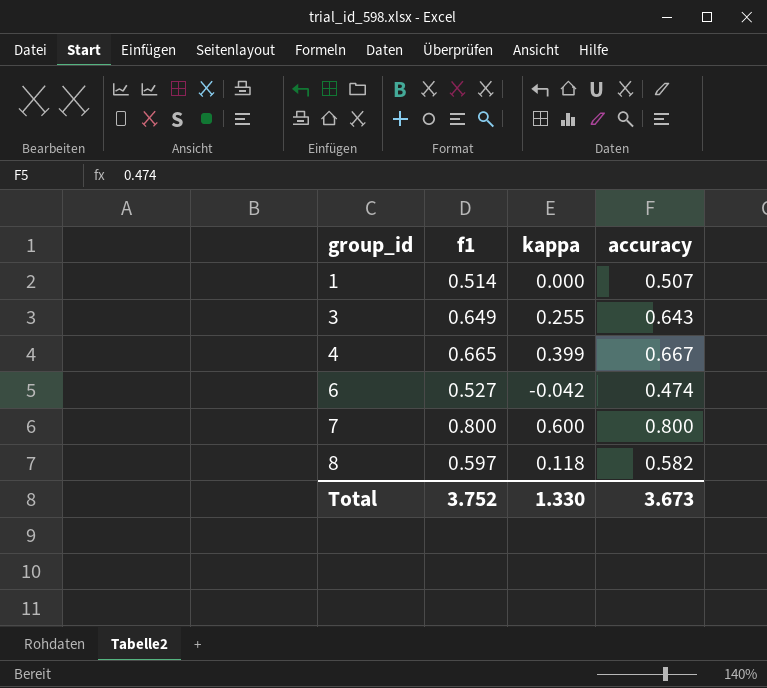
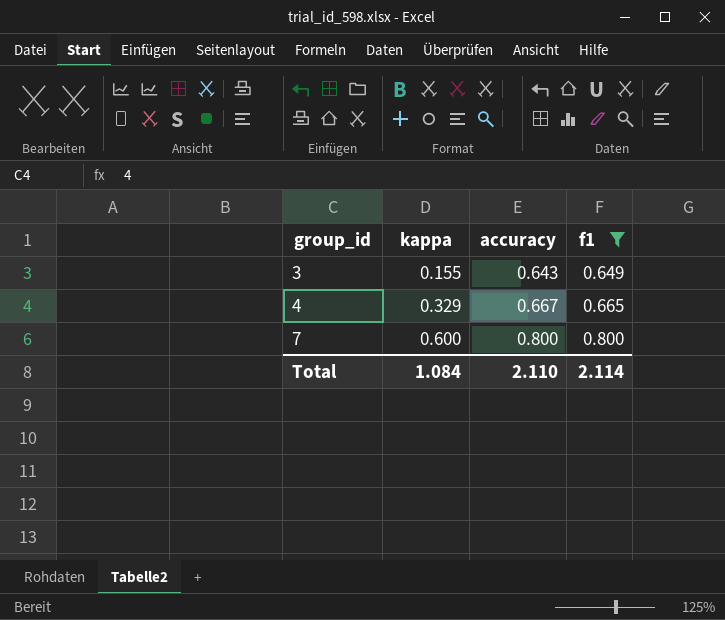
filter: none -> f1 >= 0.649
column f1 | position: 2 -> 4
3 | kappa: 0.255 -> 0.155
4 | kappa: 0.399 -> 0.329
Total | kappa: 1.330 -> 1.084
Total | accuracy: 3.673 -> 2.110
Total | f1: 3.752 -> 2.114

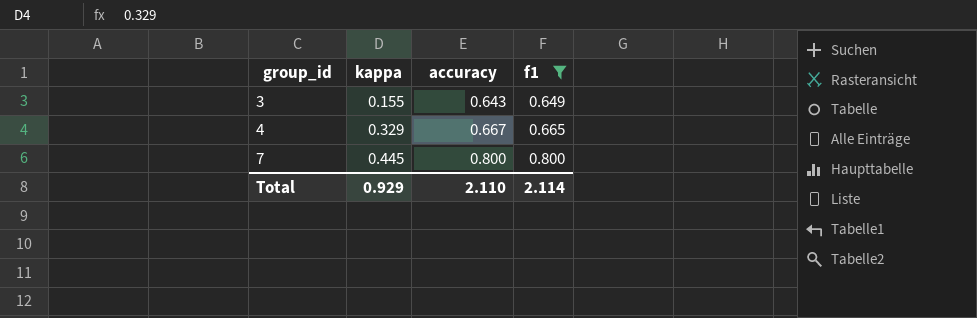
7 | kappa: 0.600 -> 0.445
Total | kappa: 1.084 -> 0.929

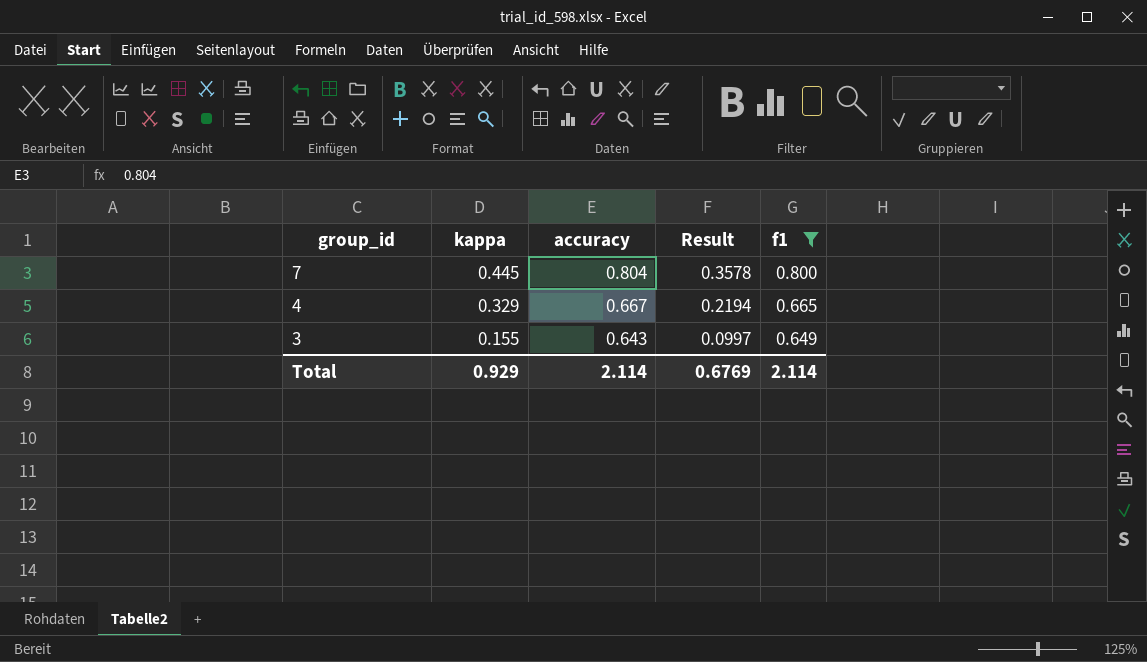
row order: group_id ascending -> group_id descending
column Result | formula: none -> [kappa] * [accuracy]
7 | accuracy: 0.800 -> 0.804
Total | accuracy: 2.110 -> 2.114

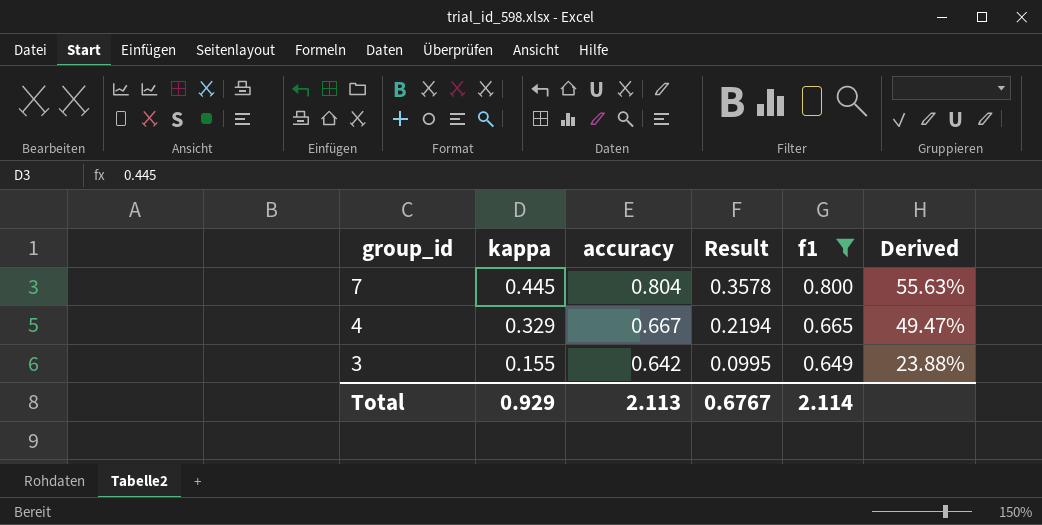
column Derived | formula: none -> [kappa] / [f1]
3 | accuracy: 0.643 -> 0.642
3 | Result: 0.0997 -> 0.0995
Total | accuracy: 2.114 -> 2.113
Total | Result: 0.6769 -> 0.6767

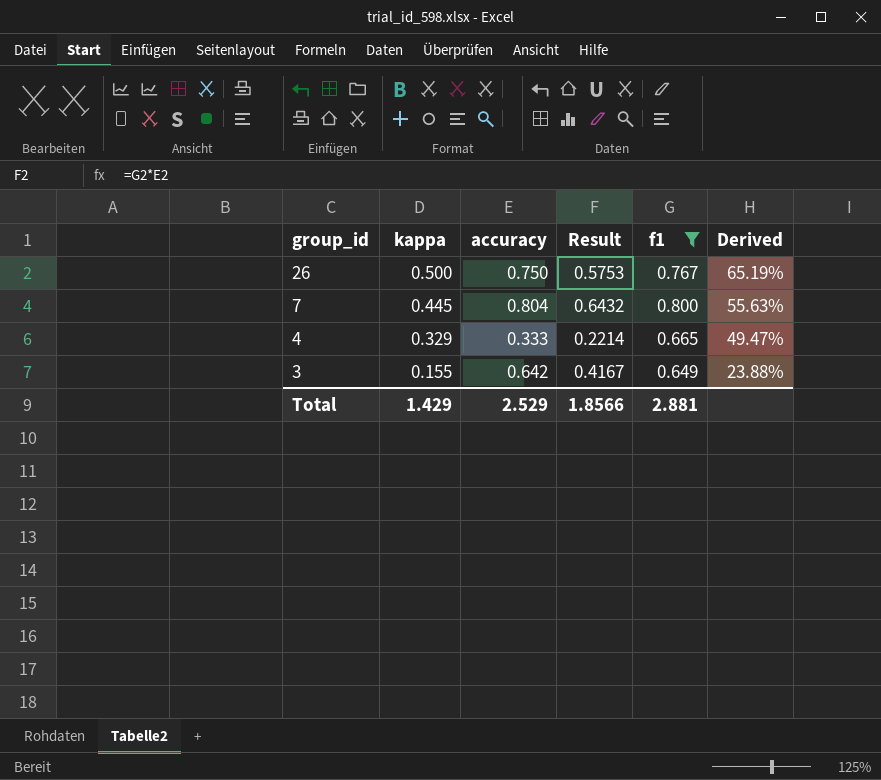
column Result | formula: [kappa] * [accuracy] -> [accuracy] * [f1]
row 26: none -> 0.500 | 0.750 | 0.5753 | 0.767 | 65.19%
4 | accuracy: 0.667 -> 0.333
Total | kappa: 0.929 -> 1.429
Total | accuracy: 2.113 -> 2.529
Total | Result: 0.6767 -> 1.8566
Total | f1: 2.114 -> 2.881

